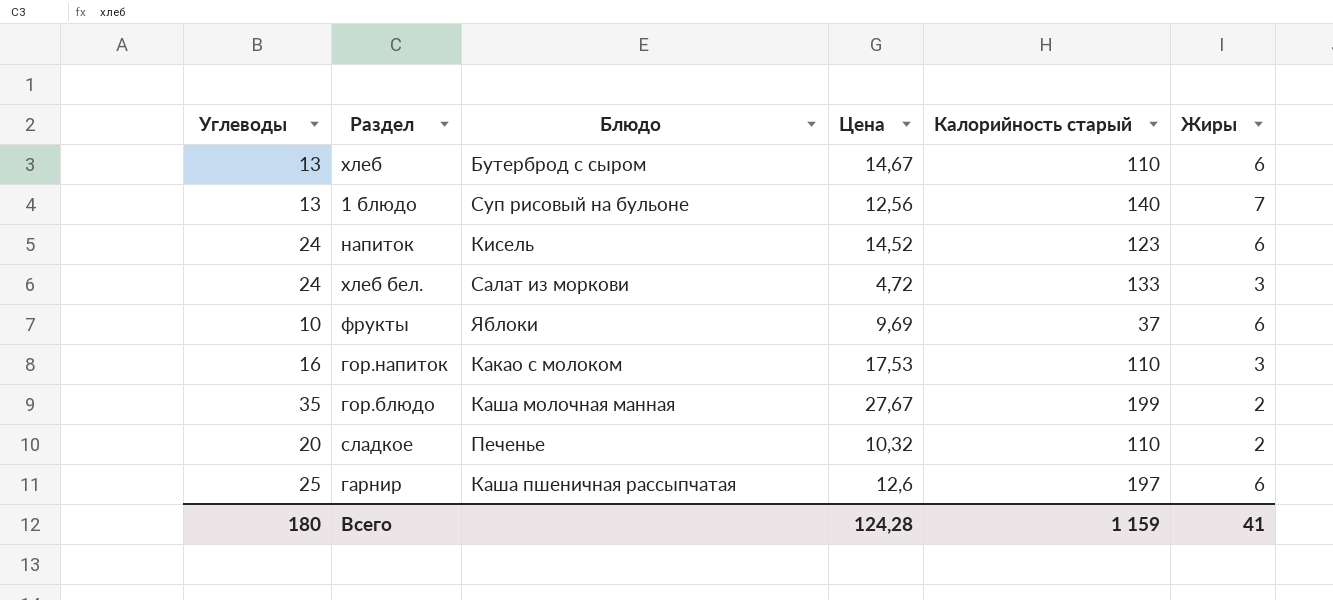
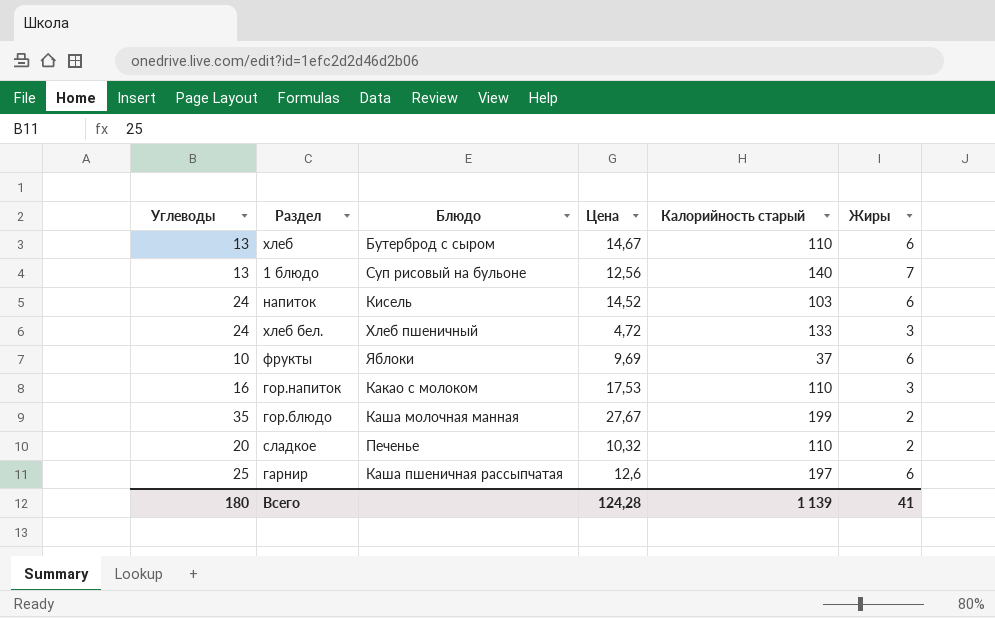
напиток | Калорийность старый: 123 -> 103
хлеб бел. | Блюдо: Салат из моркови -> Хлеб пшеничный
Всего | Калорийность старый: 1 159 -> 1 139

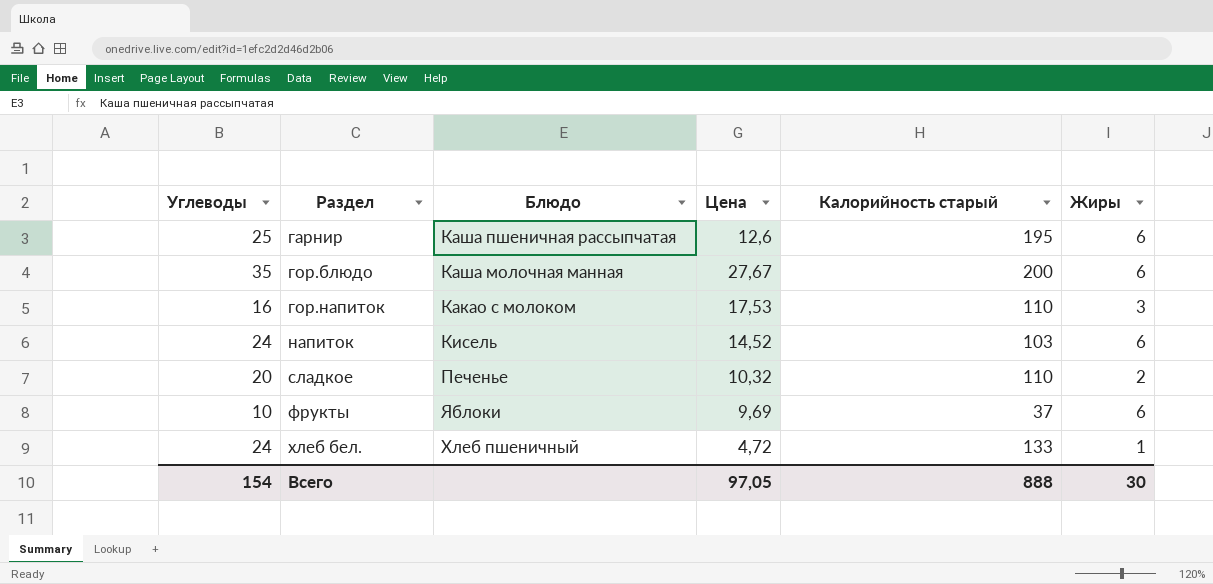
row order: none -> Раздел ascending
row хлеб: 13 | Бутерброд с сыром | 14,67 | 110 | 6 -> none
row 1 блюдо: 13 | Суп рисовый на бульоне | 12,56 | 140 | 7 -> none
гарнир | Калорийность старый: 197 -> 195
гор.блюдо | Калорийность старый: 199 -> 200
гор.блюдо | Жиры: 2 -> 6
хлеб бел. | Жиры: 3 -> 1
Всего | Углеводы: 180 -> 154
Всего | Цена: 124,28 -> 97,05
Всего | Калорийность старый: 1 139 -> 888
Всего | Жиры: 41 -> 30

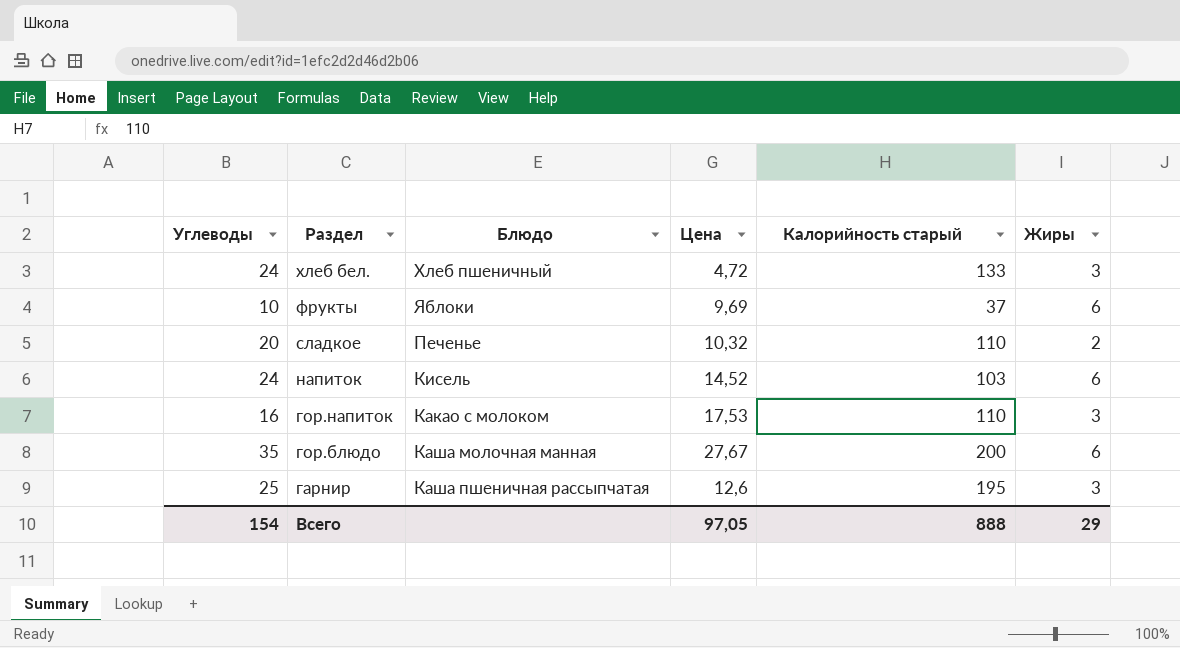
row order: Раздел ascending -> Раздел descending
хлеб бел. | Жиры: 1 -> 3
гарнир | Жиры: 6 -> 3
Всего | Жиры: 30 -> 29

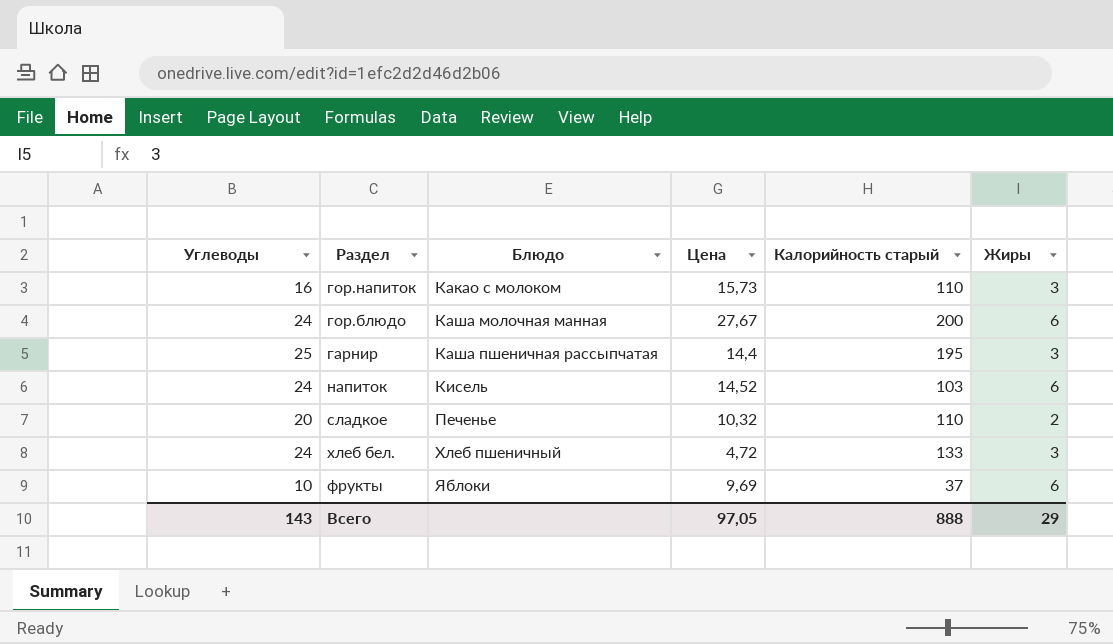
row order: Раздел descending -> Блюдо ascending
гор.напиток | Цена: 17,53 -> 15,73
гор.блюдо | Углеводы: 35 -> 24
гарнир | Цена: 12,6 -> 14,4
Всего | Углеводы: 154 -> 143

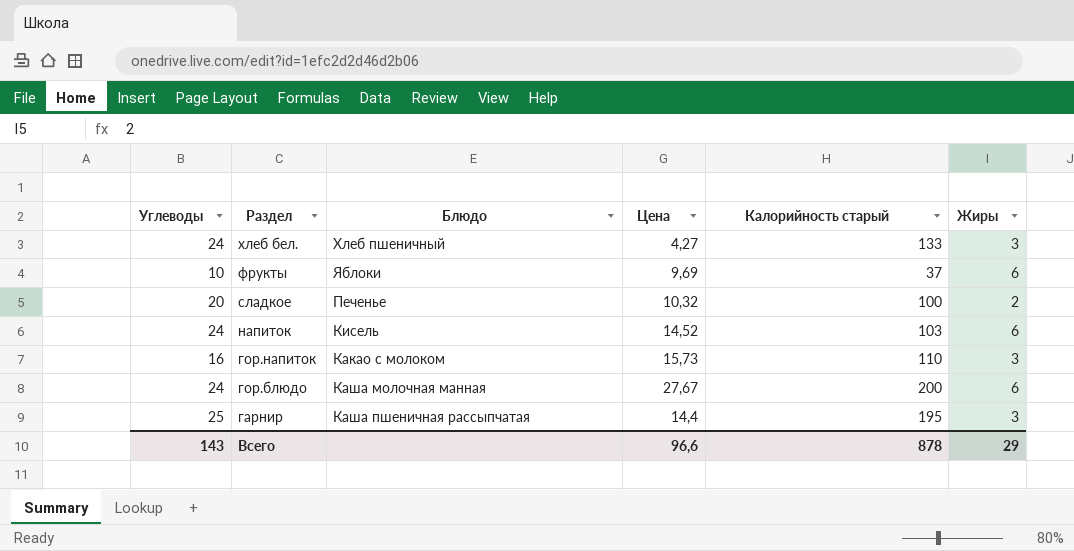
row order: Блюдо ascending -> Раздел descending
хлеб бел. | Цена: 4,72 -> 4,27
сладкое | Калорийность старый: 110 -> 100
Всего | Цена: 97,05 -> 96,6
Всего | Калорийность старый: 888 -> 878

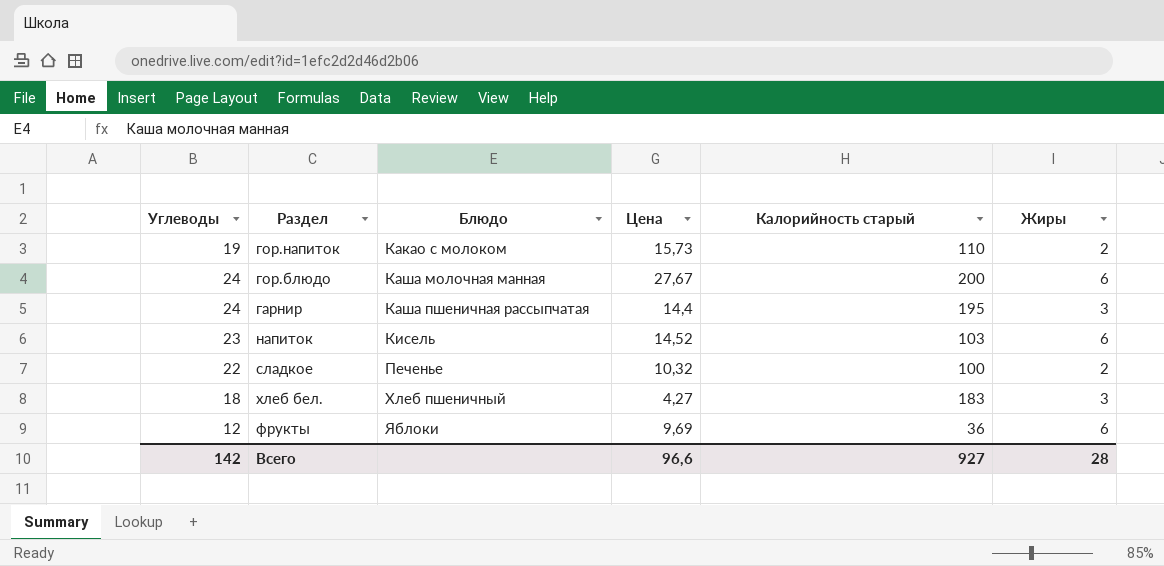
row order: Раздел descending -> Блюдо ascending
гор.напиток | Углеводы: 16 -> 19
гор.напиток | Жиры: 3 -> 2
гарнир | Углеводы: 25 -> 24
напиток | Углеводы: 24 -> 23
сладкое | Углеводы: 20 -> 22
хлеб бел. | Углеводы: 24 -> 18
хлеб бел. | Калорийность старый: 133 -> 183
фрукты | Углеводы: 10 -> 12
фрукты | Калорийность старый: 37 -> 36
Всего | Углеводы: 143 -> 142
Всего | Калорийность старый: 878 -> 927
Всего | Жиры: 29 -> 28

